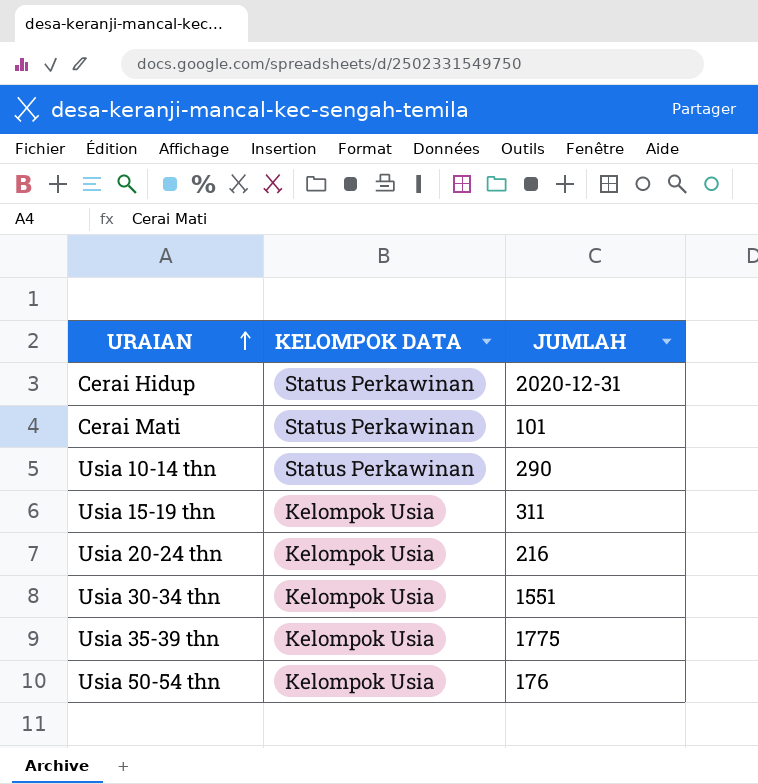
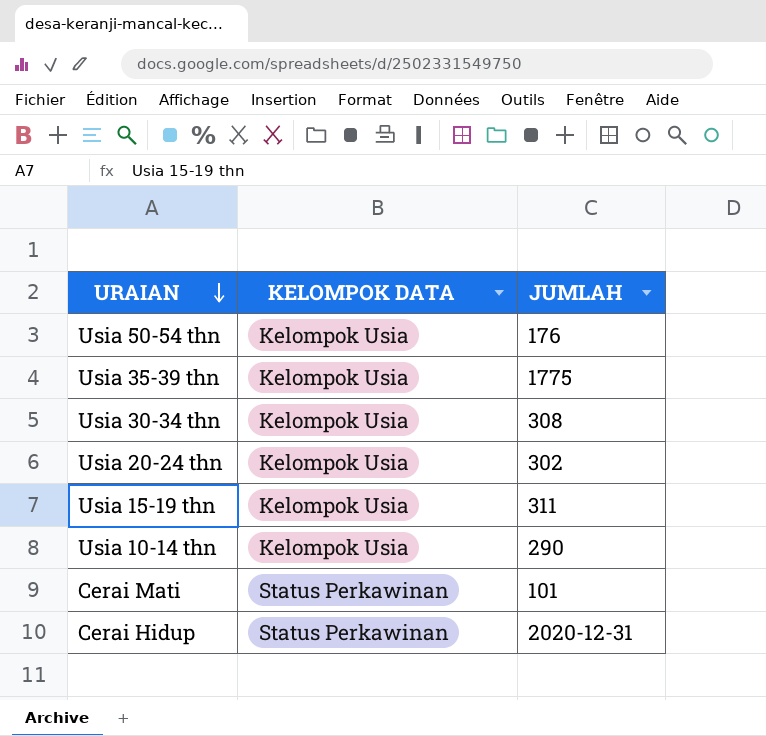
row order: URAIAN ascending -> URAIAN descending
Usia 30-34 thn | JUMLAH: 1551 -> 308
Usia 20-24 thn | JUMLAH: 216 -> 302
Usia 10-14 thn | KELOMPOK DATA: Status Perkawinan -> Kelompok Usia

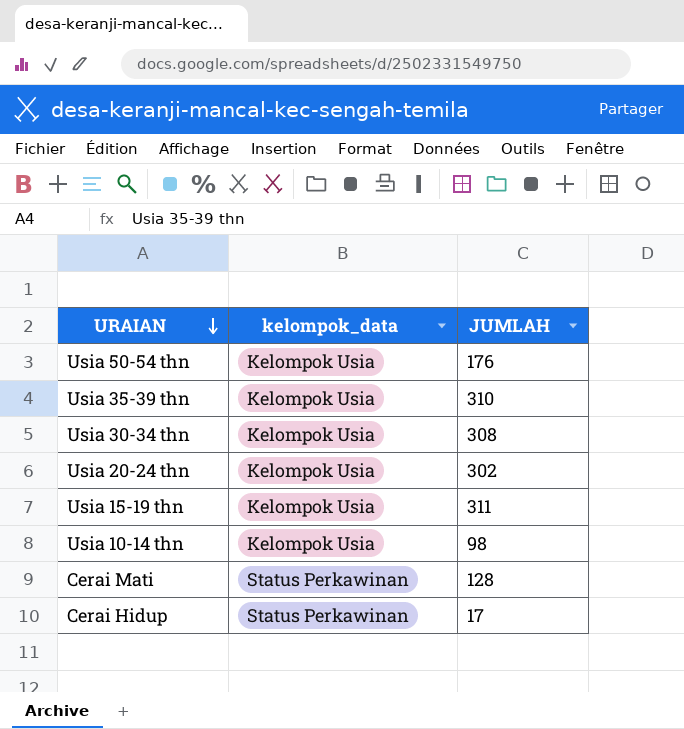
column name: KELOMPOK DATA -> kelompok_data
Usia 35-39 thn | JUMLAH: 1775 -> 310
Usia 10-14 thn | JUMLAH: 290 -> 98
Cerai Mati | JUMLAH: 101 -> 128
Cerai Hidup | JUMLAH: 2020-12-31 -> 17

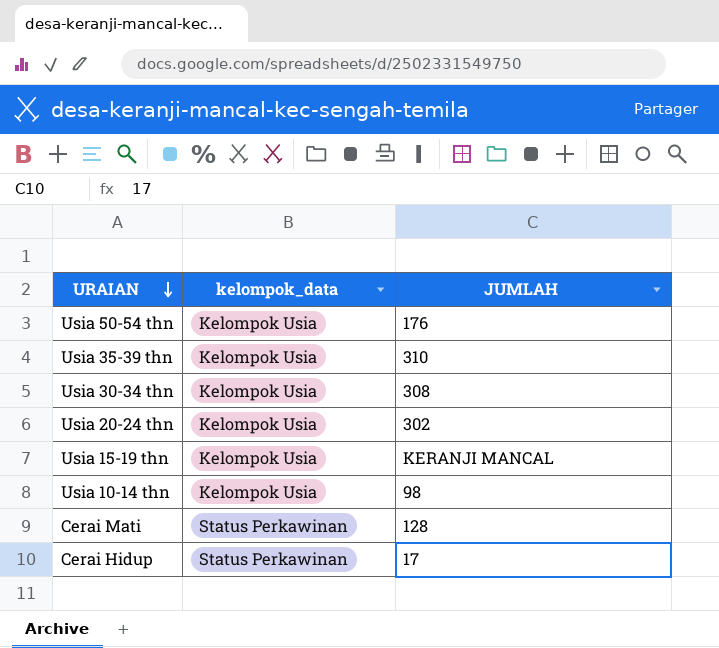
Usia 15-19 thn | JUMLAH: 311 -> KERANJI MANCAL

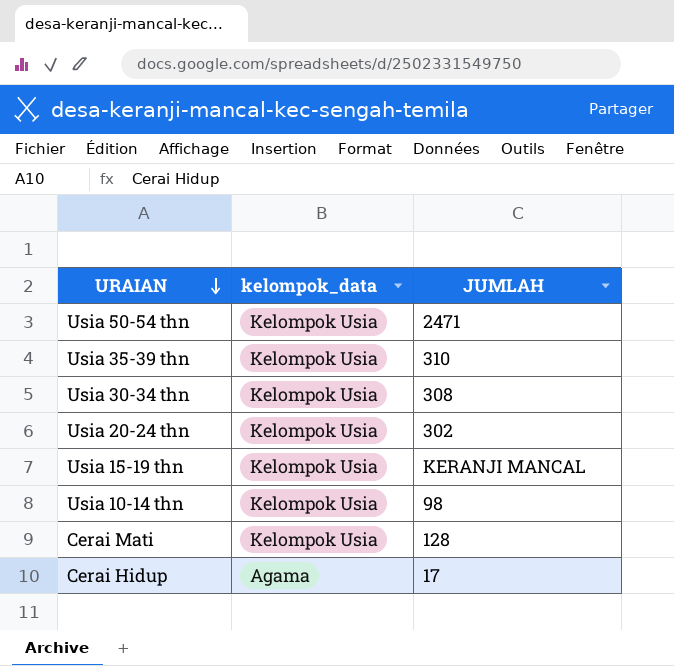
Usia 50-54 thn | JUMLAH: 176 -> 2471
Cerai Mati | kelompok_data: Status Perkawinan -> Kelompok Usia
Cerai Hidup | kelompok_data: Status Perkawinan -> Agama

